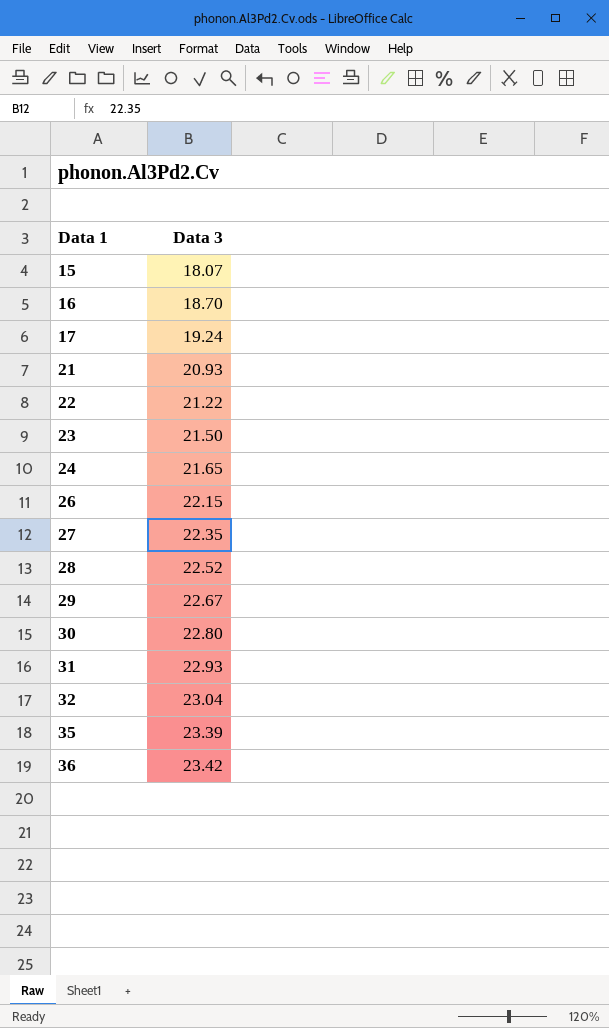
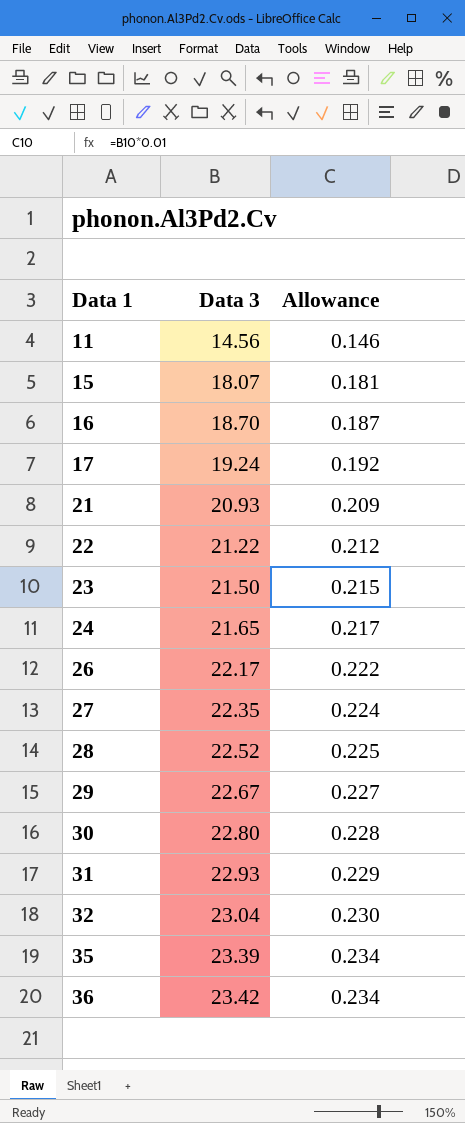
column Allowance | formula: none -> [Data 3] * 0.01
row 11: none -> 14.56 | 0.146
26 | Data 3: 22.15 -> 22.17

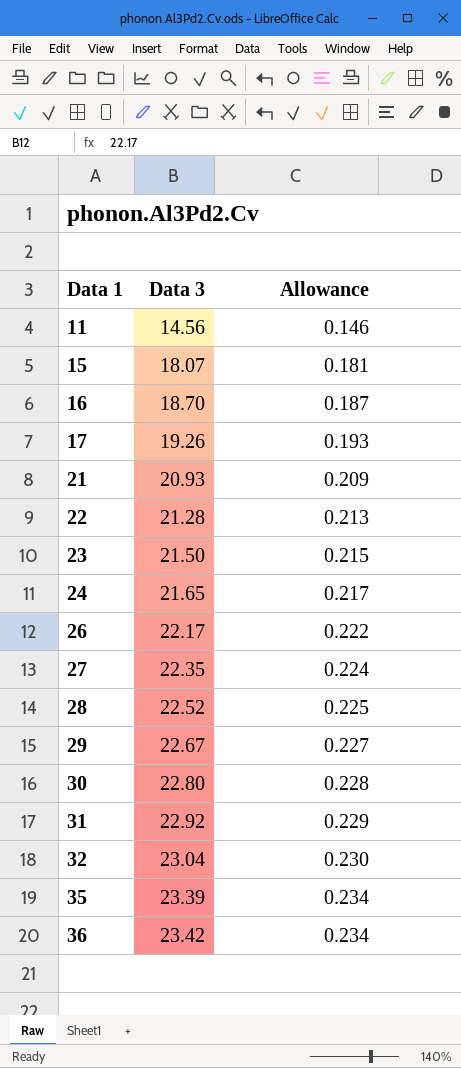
17 | Data 3: 19.24 -> 19.26
17 | Allowance: 0.192 -> 0.193
22 | Data 3: 21.22 -> 21.28
22 | Allowance: 0.212 -> 0.213
31 | Data 3: 22.93 -> 22.92

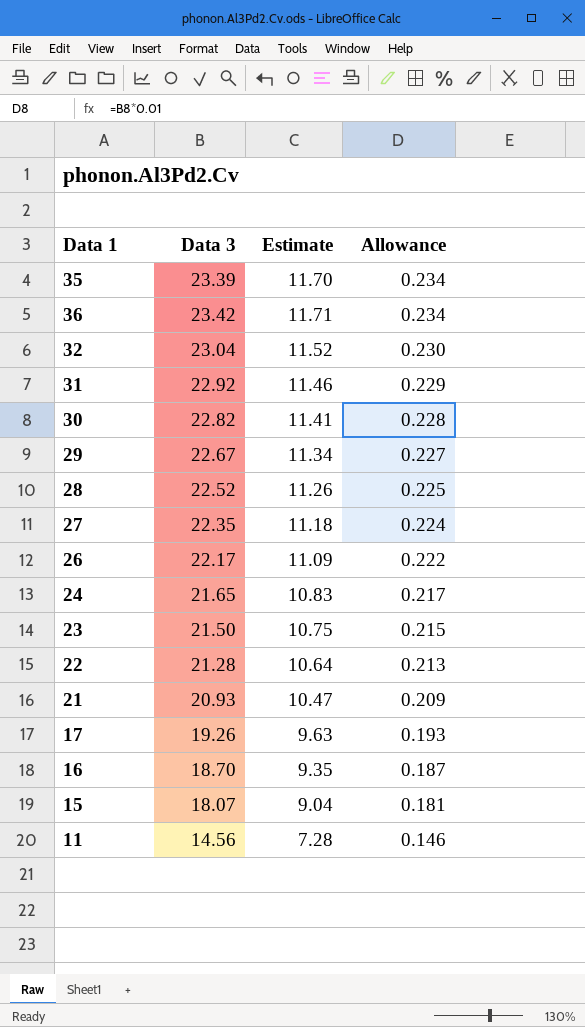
row order: Data 1 ascending -> Allowance descending
column Estimate | formula: none -> [Data 3] * 0.5
30 | Data 3: 22.80 -> 22.82

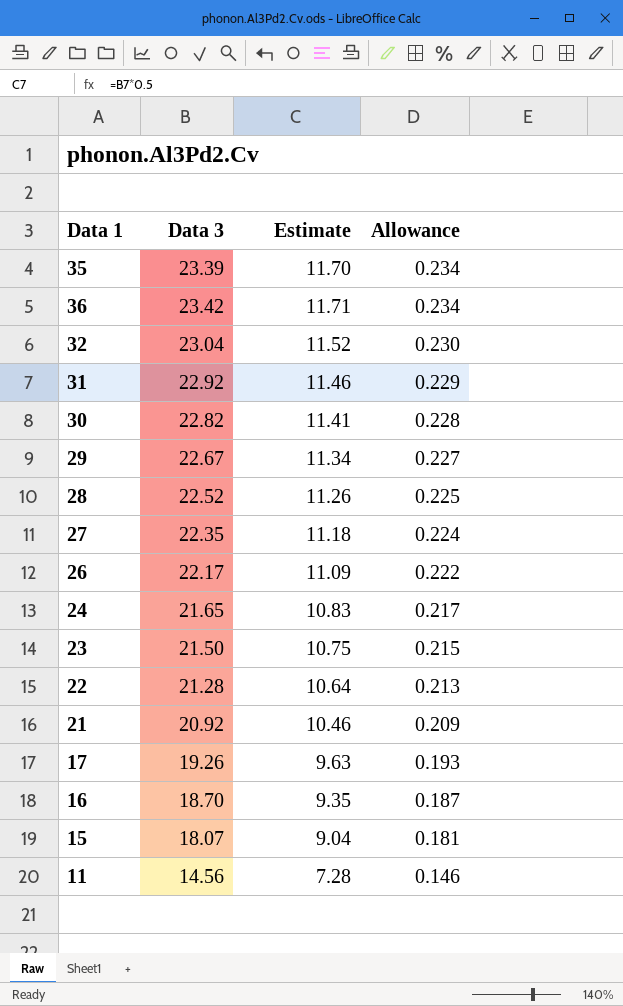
21 | Data 3: 20.93 -> 20.92
21 | Estimate: 10.47 -> 10.46

